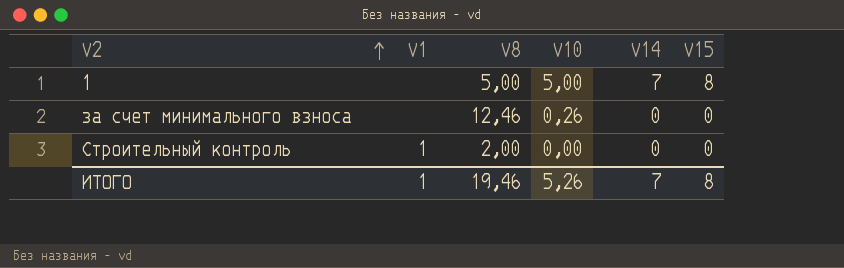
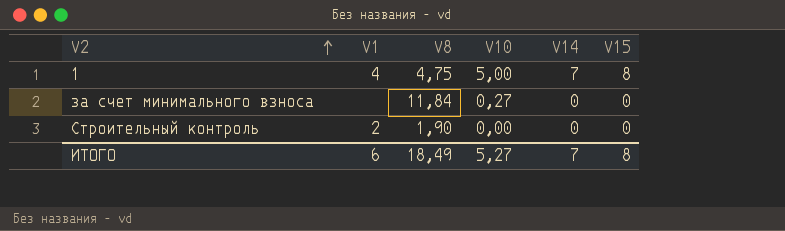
1 | V1: none -> 4
1 | V8: 5,00 -> 4,75
за счет минимального взноса | V8: 12,46 -> 11,84
за счет минимального взноса | V10: 0,26 -> 0,27
Строительный контроль | V1: 1 -> 2
Строительный контроль | V8: 2,00 -> 1,90
ИТОГО | V1: 1 -> 6
ИТОГО | V8: 19,46 -> 18,49
ИТОГО | V10: 5,26 -> 5,27

